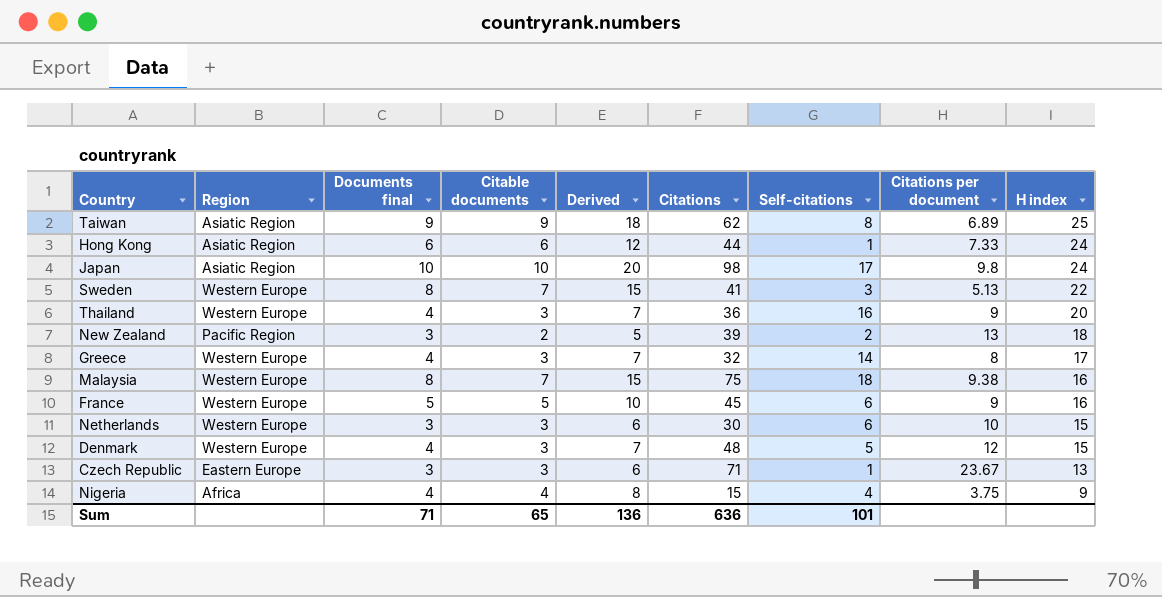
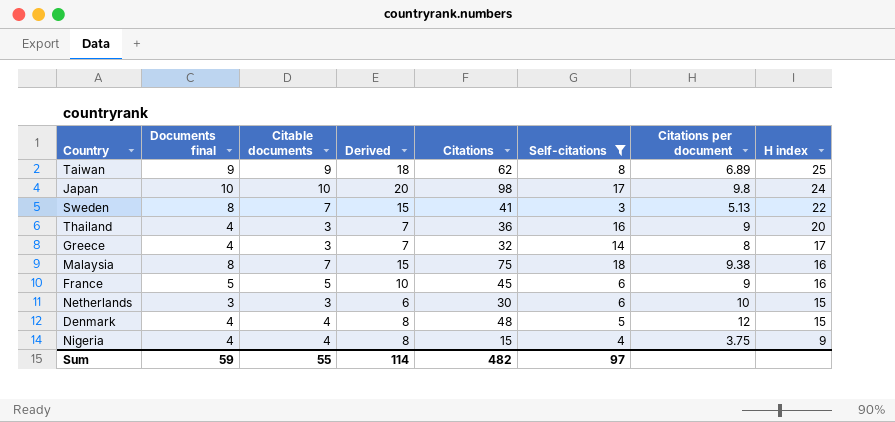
filter: none -> Self-citations >= 3
column Region | position: 2 -> none
Denmark | Citable documents: 3 -> 4
Denmark | Derived: 7 -> 8
Sum | Documents final: 71 -> 59
Sum | Citable documents: 65 -> 55
Sum | Derived: 136 -> 114
Sum | Citations: 636 -> 482
Sum | Self-citations: 101 -> 97

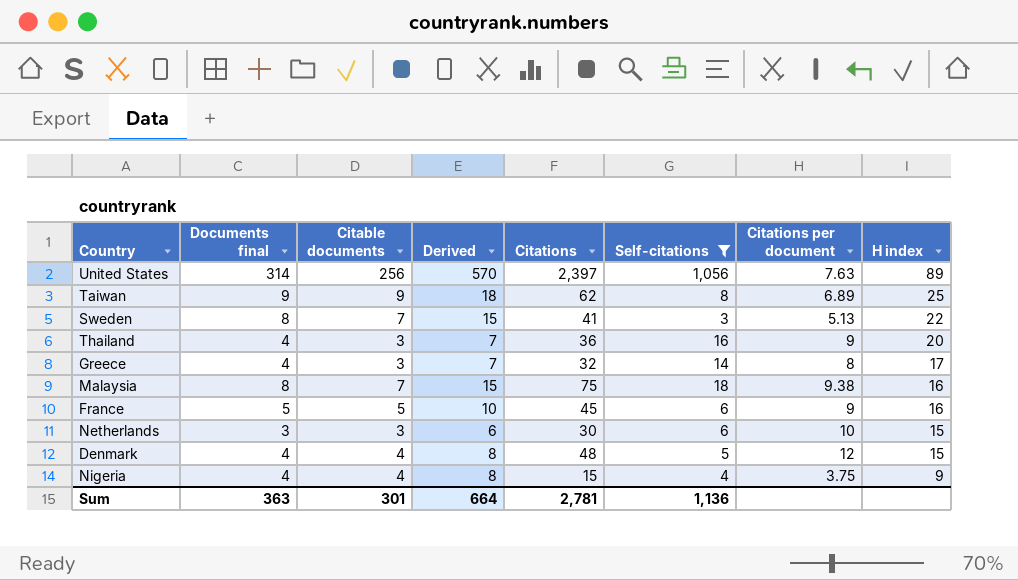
row Japan: 10 | 10 | 20 | 98 | 17 | 9.8 | 24 -> none
row United States: none -> 314 | 256 | 570 | 2,397 | 1,056 | 7.63 | 89
Sum | Documents final: 59 -> 363
Sum | Citable documents: 55 -> 301
Sum | Derived: 114 -> 664
Sum | Citations: 482 -> 2,781
Sum | Self-citations: 97 -> 1,136

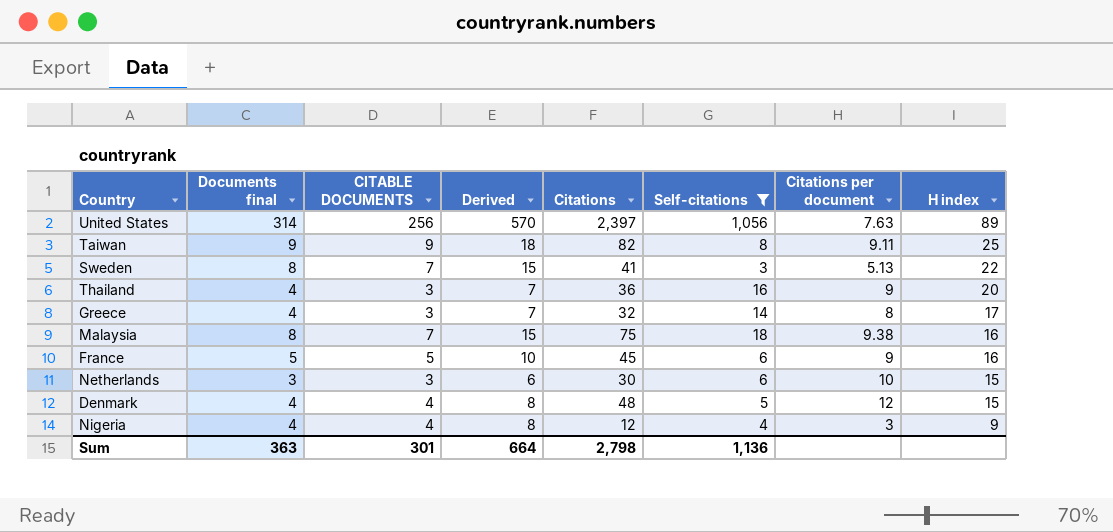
column name: Citable documents -> CITABLE DOCUMENTS
Taiwan | Citations: 62 -> 82
Taiwan | Citations per document: 6.89 -> 9.11
Nigeria | Citations: 15 -> 12
Nigeria | Citations per document: 3.75 -> 3
Sum | Citations: 2,781 -> 2,798

